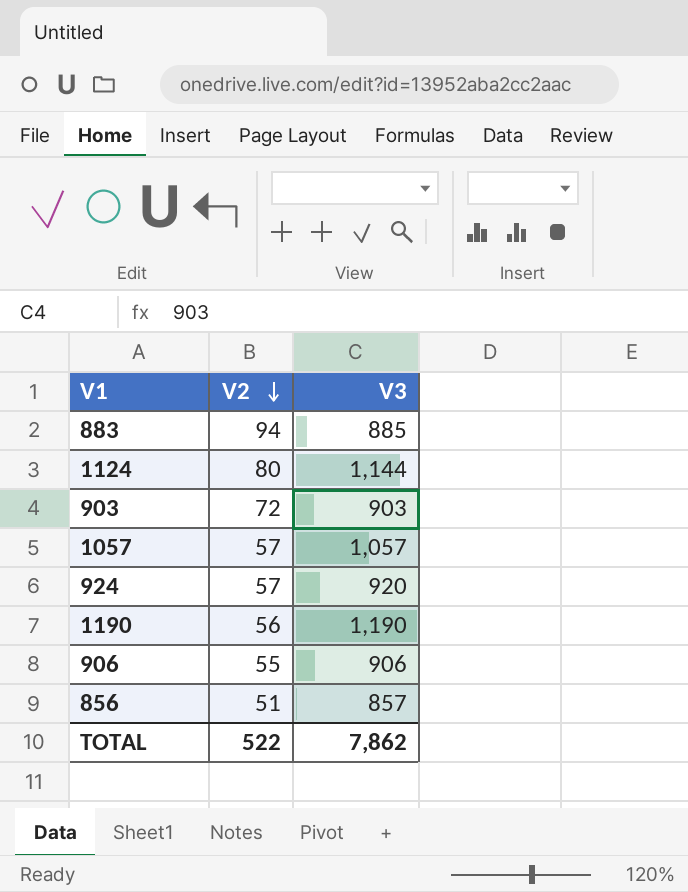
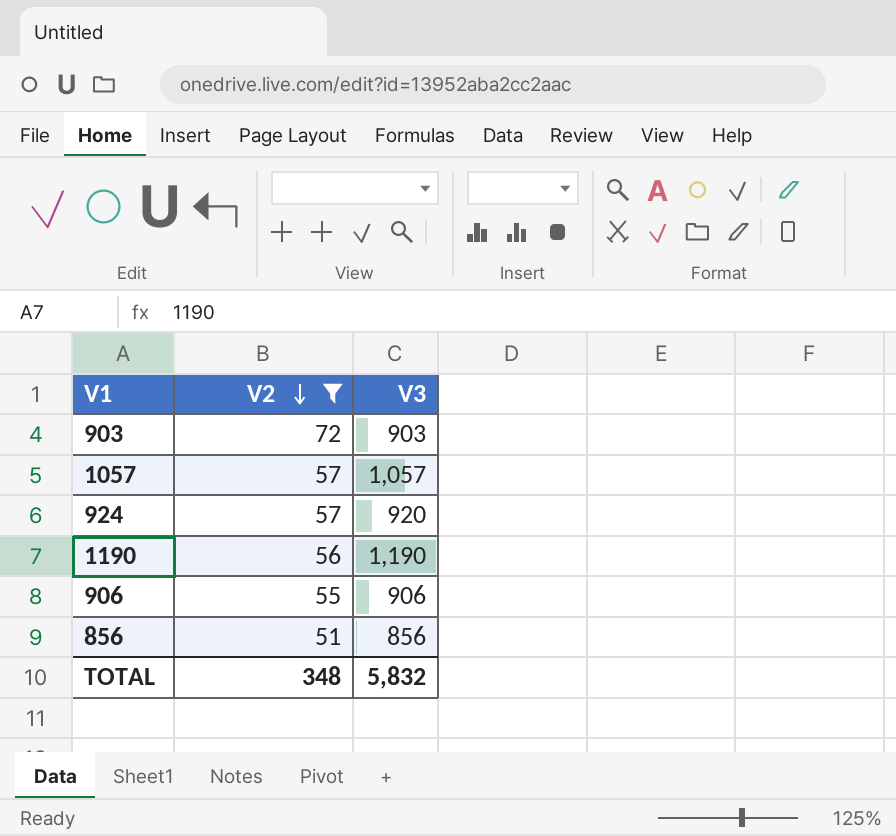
filter: none -> V2 <= 72
856 | V3: 857 -> 856
TOTAL | V2: 522 -> 348
TOTAL | V3: 7,862 -> 5,832

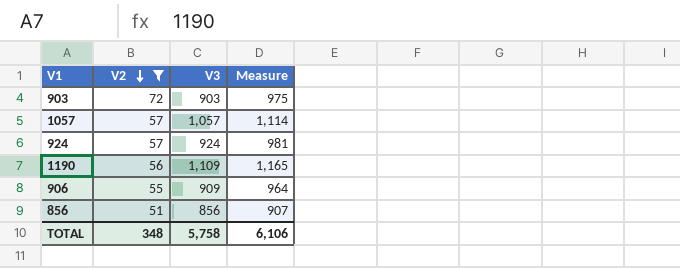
column Measure | formula: none -> [V2] + [V3]
924 | V3: 920 -> 924
1190 | V3: 1,190 -> 1,109
906 | V3: 906 -> 909
TOTAL | V3: 5,832 -> 5,758

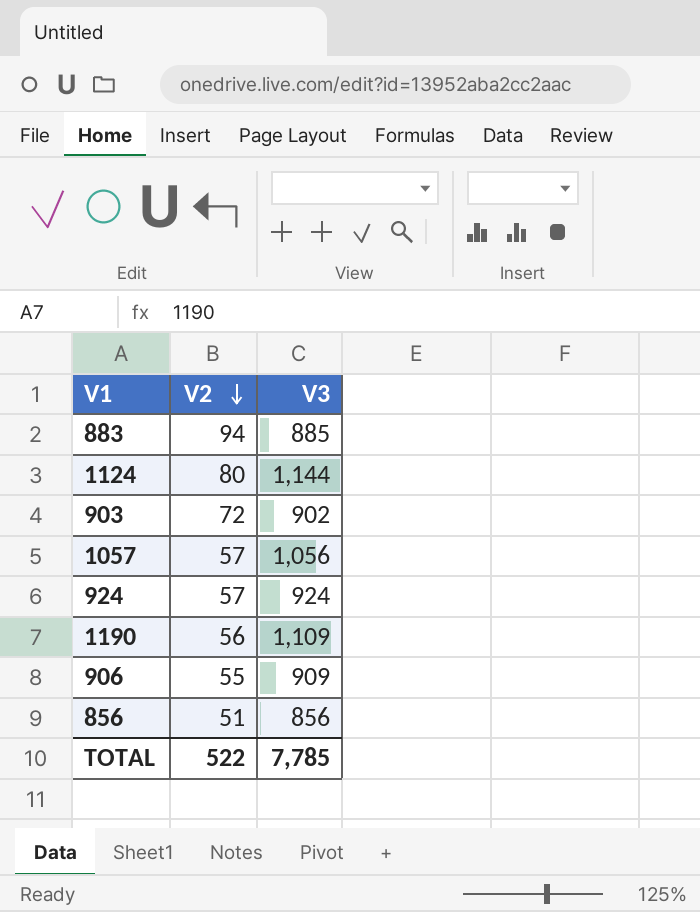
filter: V2 <= 72 -> none
column Measure | formula: [V2] + [V3] -> none
903 | V3: 903 -> 902
1057 | V3: 1,057 -> 1,056
TOTAL | V2: 348 -> 522
TOTAL | V3: 5,758 -> 7,785

